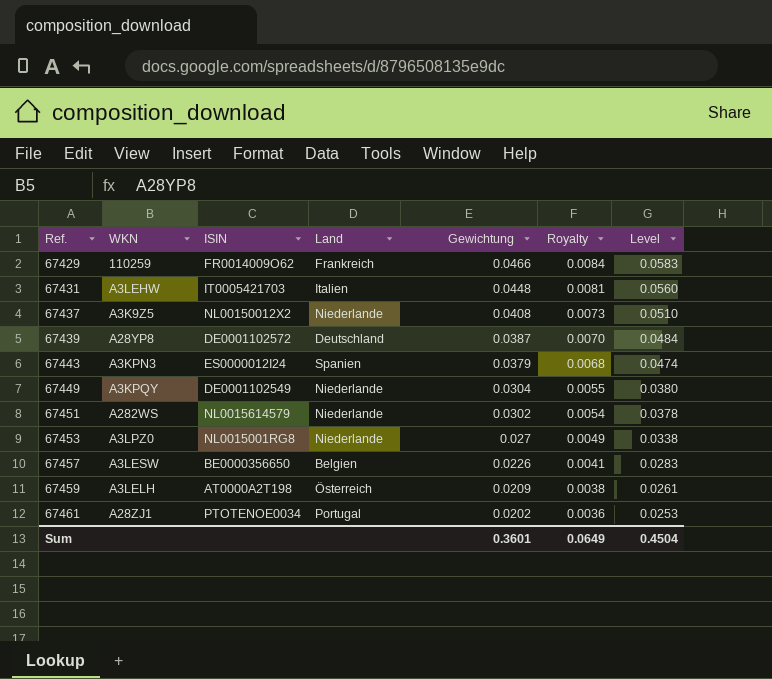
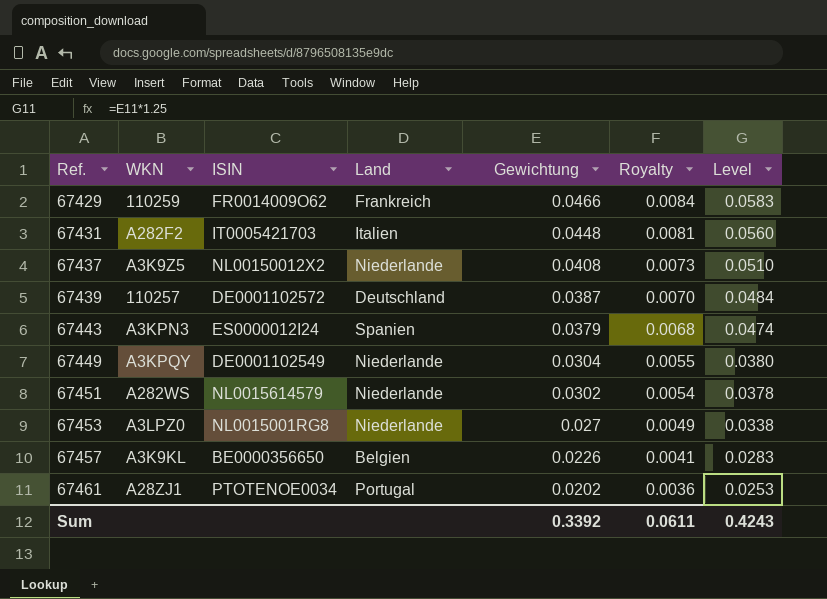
row 67459: A3LELH | AT0000A2T198 | Österreich | 0.0209 | 0.0038 | 0.0261 -> none
67431 | WKN: A3LEHW -> A282F2
67439 | WKN: A28YP8 -> 110257
67457 | WKN: A3LESW -> A3K9KL
Sum | Gewichtung: 0.3601 -> 0.3392
Sum | Royalty: 0.0649 -> 0.0611
Sum | Level: 0.4504 -> 0.4243

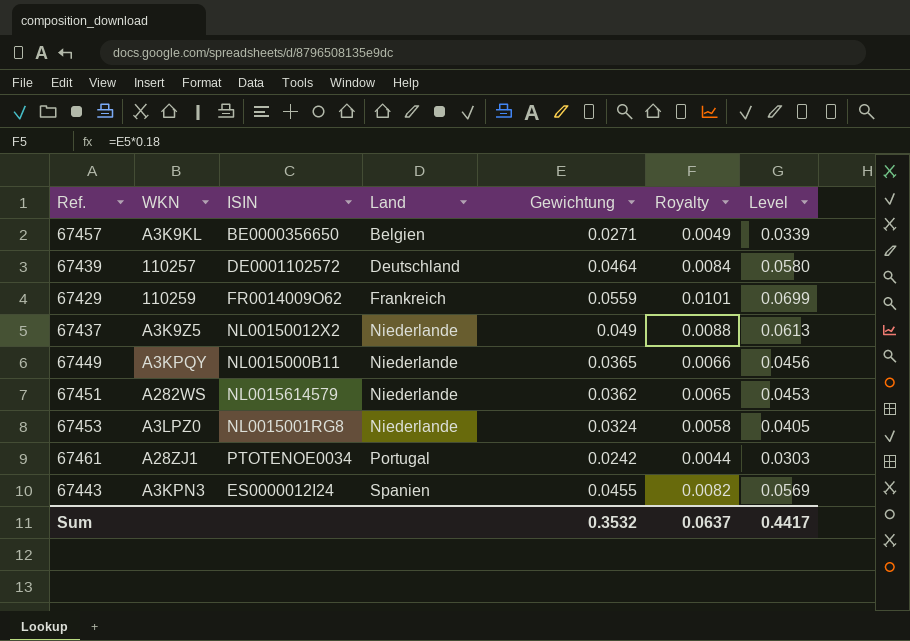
row order: Ref. ascending -> Land ascending
row 67431: A282F2 | IT0005421703 | Italien | 0.0448 | 0.0081 | 0.0560 -> none
67457 | Gewichtung: 0.0226 -> 0.0271
67457 | Royalty: 0.0041 -> 0.0049
67457 | Level: 0.0283 -> 0.0339
67439 | Gewichtung: 0.0387 -> 0.0464
67439 | Royalty: 0.0070 -> 0.0084
67439 | Level: 0.0484 -> 0.0580
67429 | Gewichtung: 0.0466 -> 0.0559
67429 | Royalty: 0.0084 -> 0.0101
67429 | Level: 0.0583 -> 0.0699
67437 | Gewichtung: 0.0408 -> 0.049
67437 | Royalty: 0.0073 -> 0.0088
67437 | Level: 0.0510 -> 0.0613
67449 | ISIN: DE0001102549 -> NL0015000B11
67449 | Gewichtung: 0.0304 -> 0.0365
67449 | Royalty: 0.0055 -> 0.0066
67449 | Level: 0.0380 -> 0.0456
67451 | Gewichtung: 0.0302 -> 0.0362
67451 | Royalty: 0.0054 -> 0.0065
67451 | Level: 0.0378 -> 0.0453
67453 | Gewichtung: 0.027 -> 0.0324
67453 | Royalty: 0.0049 -> 0.0058
67453 | Level: 0.0338 -> 0.0405
67461 | Gewichtung: 0.0202 -> 0.0242
67461 | Royalty: 0.0036 -> 0.0044
67461 | Level: 0.0253 -> 0.0303
67443 | Gewichtung: 0.0379 -> 0.0455
67443 | Royalty: 0.0068 -> 0.0082
67443 | Level: 0.0474 -> 0.0569
Sum | Gewichtung: 0.3392 -> 0.3532
Sum | Royalty: 0.0611 -> 0.0637
Sum | Level: 0.4243 -> 0.4417

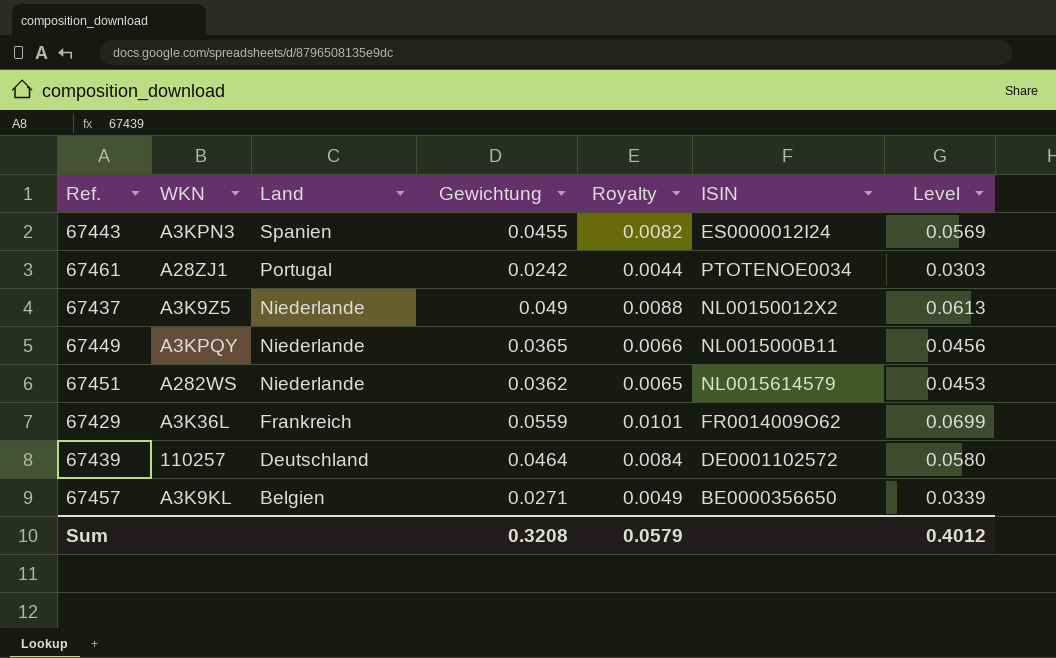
row order: Land ascending -> Land descending
column ISIN | position: 3 -> 6
row 67453: A3LPZ0 | NL0015001RG8 | Niederlande | 0.0324 | 0.0058 | 0.0405 -> none
67429 | WKN: 110259 -> A3K36L
Sum | Gewichtung: 0.3532 -> 0.3208
Sum | Royalty: 0.0637 -> 0.0579
Sum | Level: 0.4417 -> 0.4012

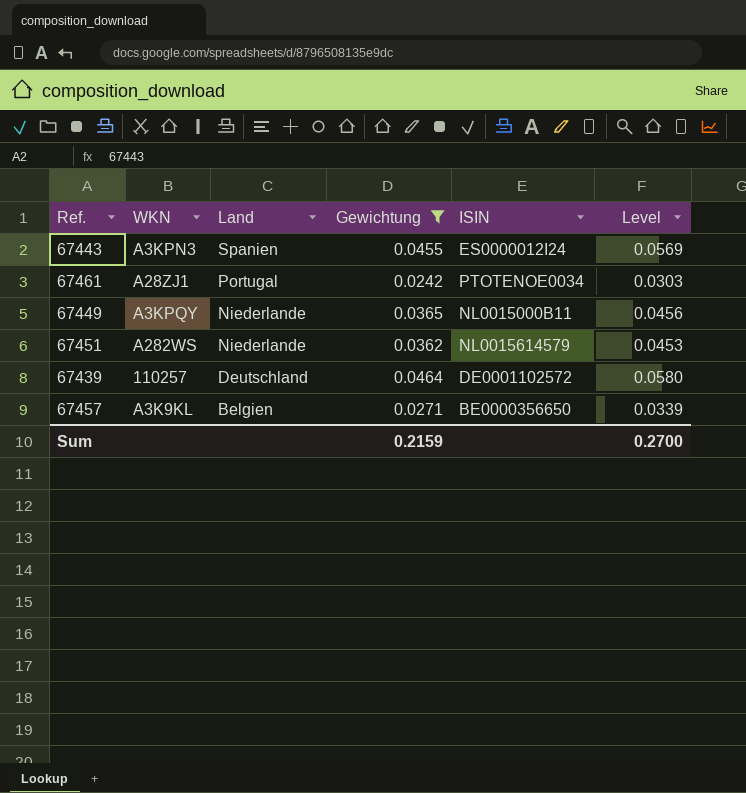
filter: none -> Gewichtung <= 0.0464
column Royalty | formula: [Gewichtung] * 0.18 -> none
Sum | Gewichtung: 0.3208 -> 0.2159
Sum | Level: 0.4012 -> 0.2700

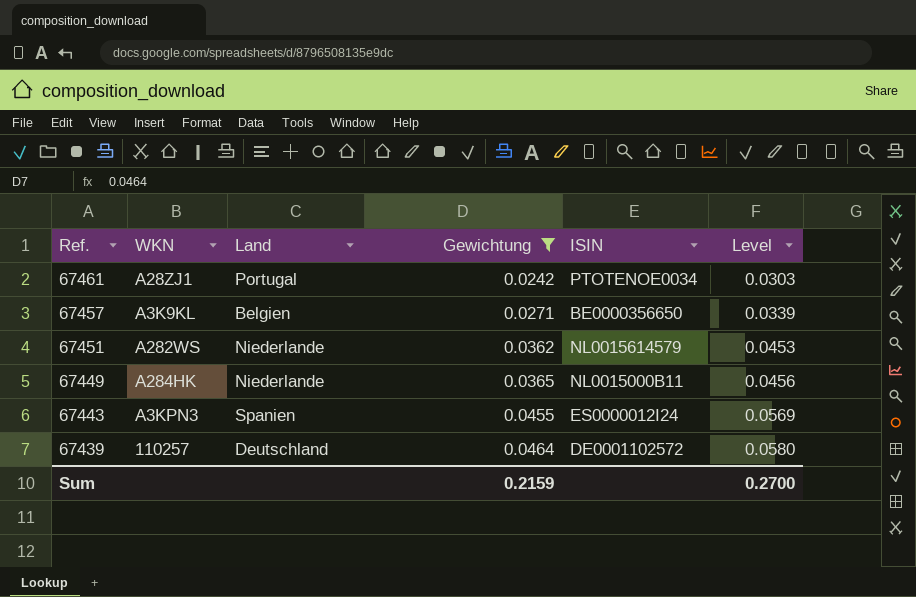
row order: Land descending -> Ref. descending
67449 | WKN: A3KPQY -> A284HK

